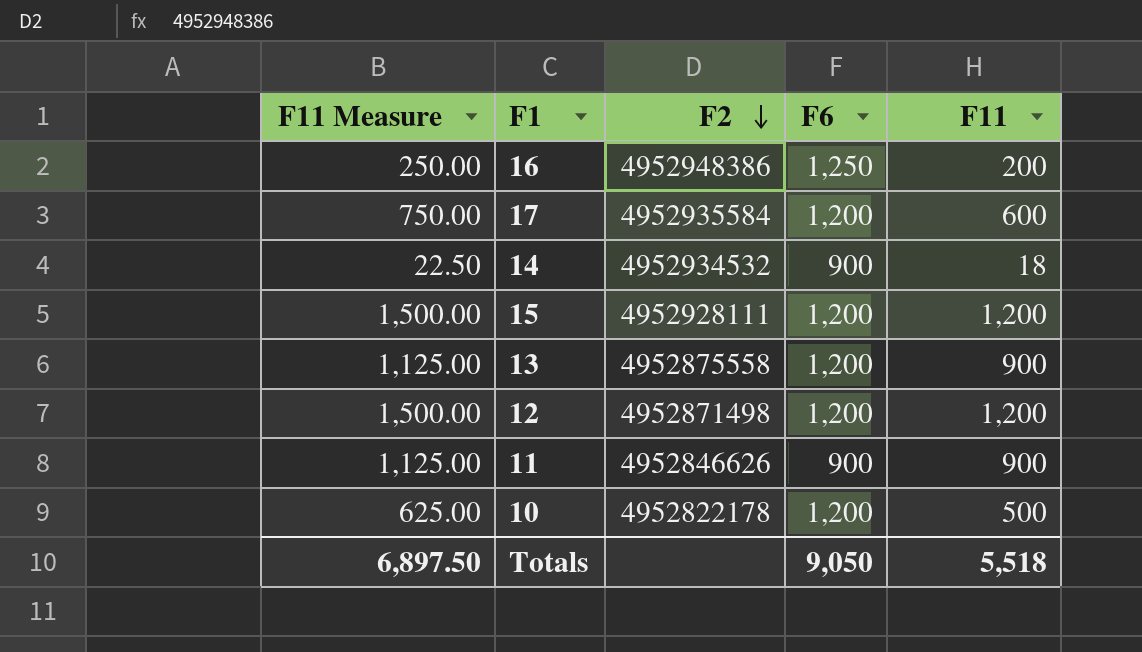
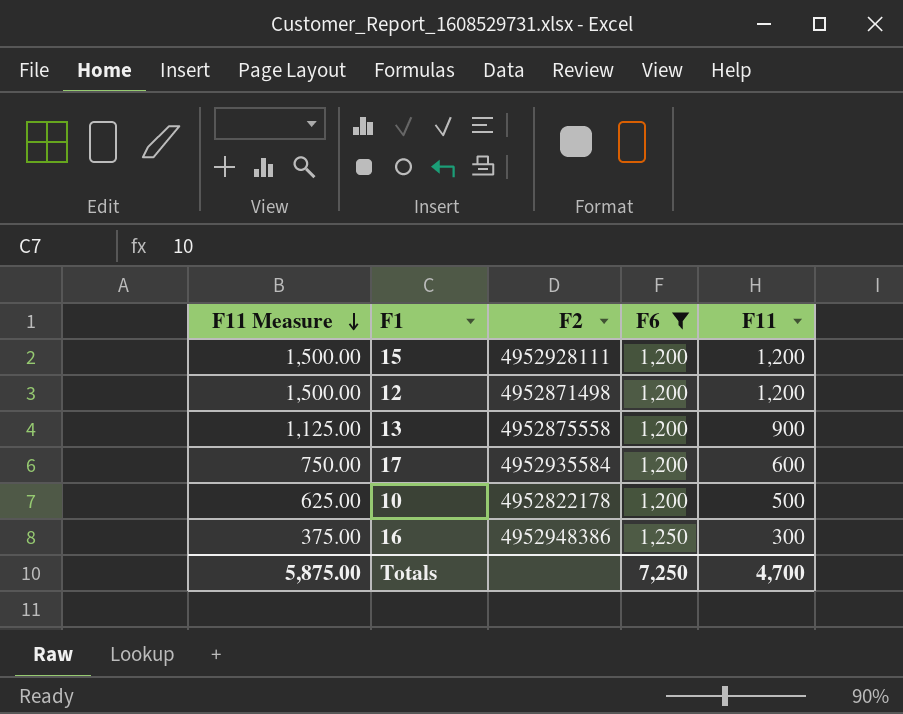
filter: none -> F6 != 900
row order: F2 descending -> F11 Measure descending
16 | F11 Measure: 250.00 -> 375.00
16 | F11: 200 -> 300
Totals | F11 Measure: 6,897.50 -> 5,875.00
Totals | F6: 9,050 -> 7,250
Totals | F11: 5,518 -> 4,700

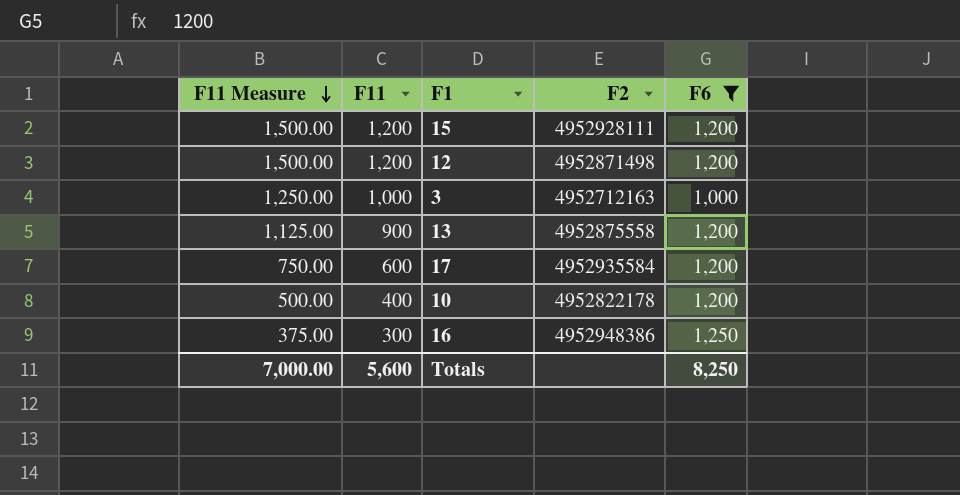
column F11 | position: 5 -> 2
row 3: none -> 1,250.00 | 1,000 | 4952712163 | 1,000
10 | F11 Measure: 625.00 -> 500.00
10 | F11: 500 -> 400
Totals | F11 Measure: 5,875.00 -> 7,000.00
Totals | F11: 4,700 -> 5,600
Totals | F6: 7,250 -> 8,250

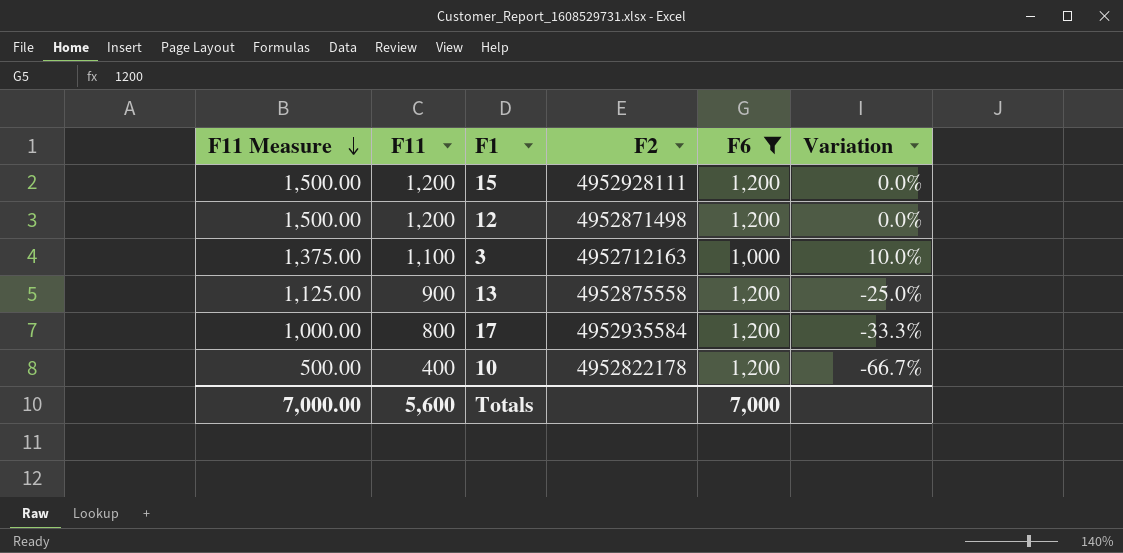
column Variation | formula: none -> ([F11] - [F6]) / [F6]
row 16: 375.00 | 300 | 4952948386 | 1,250 -> none
3 | F11 Measure: 1,250.00 -> 1,375.00
3 | F11: 1,000 -> 1,100
17 | F11 Measure: 750.00 -> 1,000.00
17 | F11: 600 -> 800
Totals | F6: 8,250 -> 7,000

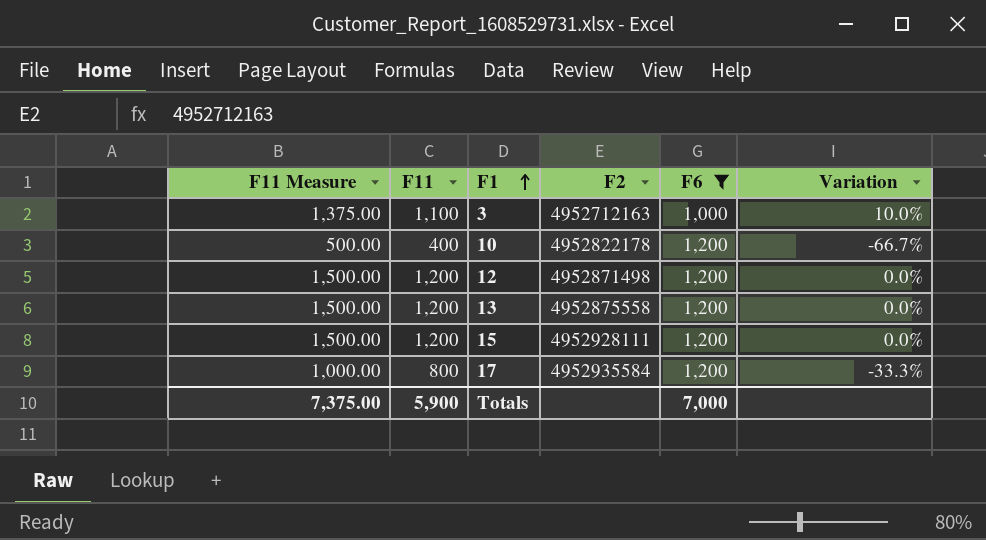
row order: F11 Measure descending -> F1 ascending
13 | F11 Measure: 1,125.00 -> 1,500.00
13 | F11: 900 -> 1,200
13 | Variation: -25.0% -> 0.0%
Totals | F11 Measure: 7,000.00 -> 7,375.00
Totals | F11: 5,600 -> 5,900

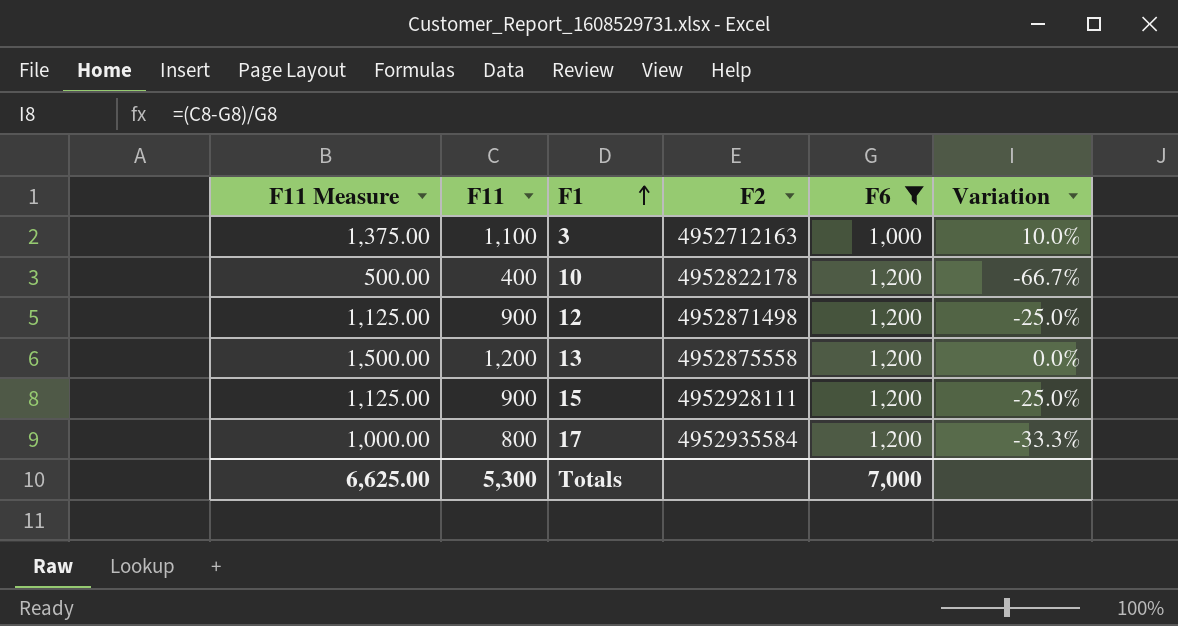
12 | F11 Measure: 1,500.00 -> 1,125.00
12 | F11: 1,200 -> 900
12 | Variation: 0.0% -> -25.0%
15 | F11 Measure: 1,500.00 -> 1,125.00
15 | F11: 1,200 -> 900
15 | Variation: 0.0% -> -25.0%
Totals | F11 Measure: 7,375.00 -> 6,625.00
Totals | F11: 5,900 -> 5,300

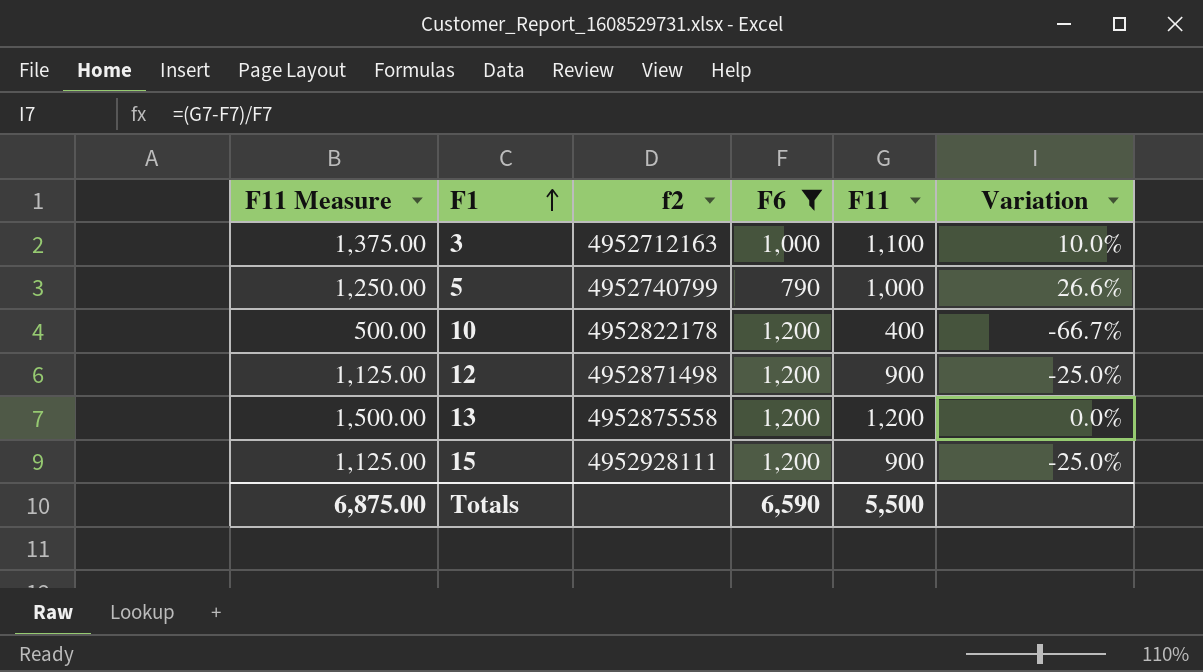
column name: F2 -> f2
column F11 | position: 2 -> 5
row 17: 1,000.00 | 800 | 4952935584 | 1,200 | -33.3% -> none
row 5: none -> 1,250.00 | 4952740799 | 790 | 1,000 | 26.6%
Totals | F11 Measure: 6,625.00 -> 6,875.00
Totals | F6: 7,000 -> 6,590
Totals | F11: 5,300 -> 5,500

